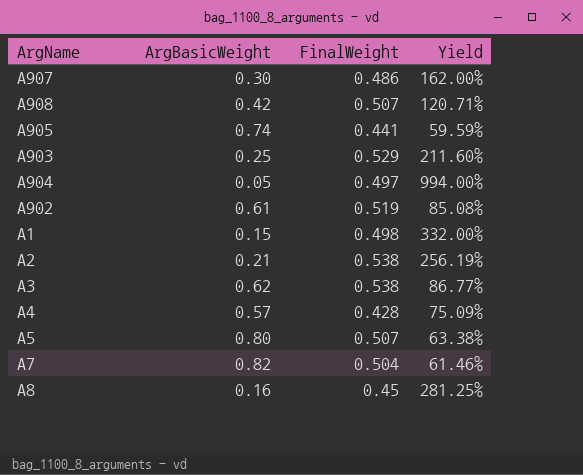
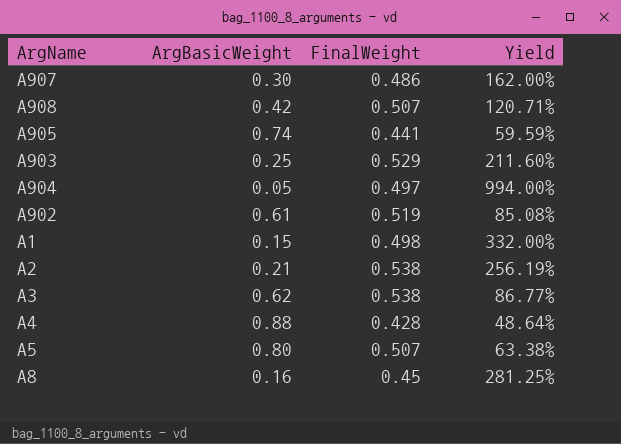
row A7: 0.82 | 0.504 | 61.46% -> none
A4 | ArgBasicWeight: 0.57 -> 0.88
A4 | Yield: 75.09% -> 48.64%

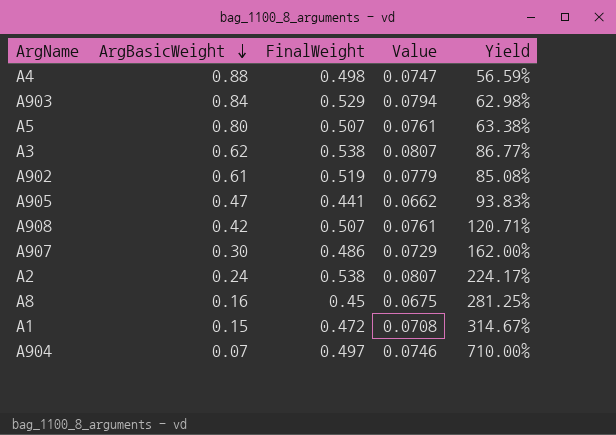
row order: none -> ArgBasicWeight descending
column Value | formula: none -> [FinalWeight] * 0.15
A4 | FinalWeight: 0.428 -> 0.498
A4 | Yield: 48.64% -> 56.59%
A903 | ArgBasicWeight: 0.25 -> 0.84
A903 | Yield: 211.60% -> 62.98%
A905 | ArgBasicWeight: 0.74 -> 0.47
A905 | Yield: 59.59% -> 93.83%
A2 | ArgBasicWeight: 0.21 -> 0.24
A2 | Yield: 256.19% -> 224.17%
A1 | FinalWeight: 0.498 -> 0.472
A1 | Yield: 332.00% -> 314.67%
A904 | ArgBasicWeight: 0.05 -> 0.07
A904 | Yield: 994.00% -> 710.00%

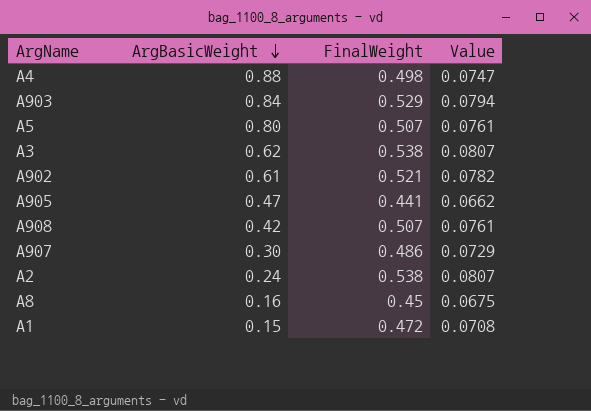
column Yield | formula: [FinalWeight] / [ArgBasicWeight] -> none
row A904: 0.07 | 0.497 | 0.0746 | 710.00% -> none
A902 | FinalWeight: 0.519 -> 0.521
A902 | Value: 0.0779 -> 0.0782

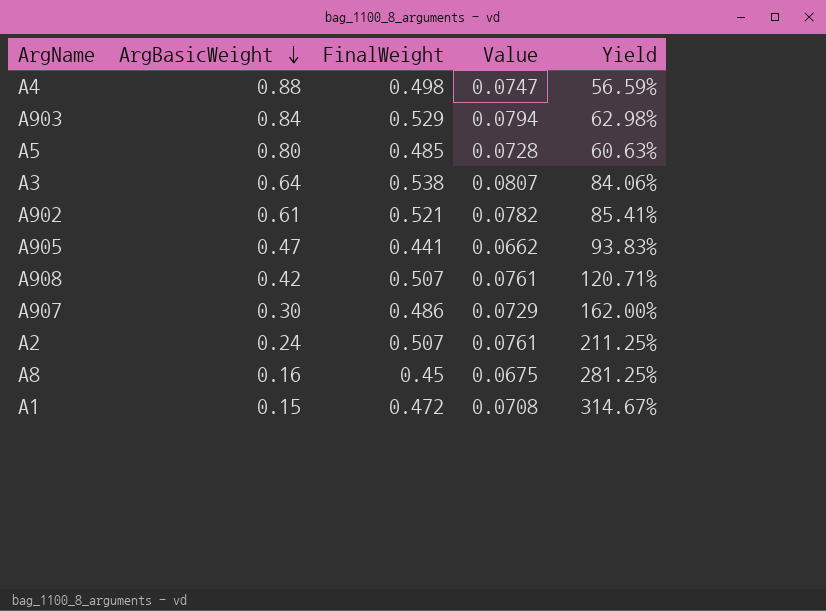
column Yield | formula: none -> [FinalWeight] / [ArgBasicWeight]
A5 | FinalWeight: 0.507 -> 0.485
A5 | Value: 0.0761 -> 0.0728
A3 | ArgBasicWeight: 0.62 -> 0.64
A2 | FinalWeight: 0.538 -> 0.507
A2 | Value: 0.0807 -> 0.0761

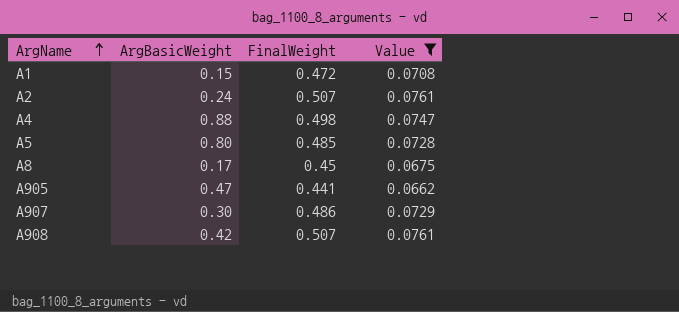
filter: none -> Value <= 0.0761
row order: ArgBasicWeight descending -> ArgName ascending
column Yield | formula: [FinalWeight] / [ArgBasicWeight] -> none
A8 | ArgBasicWeight: 0.16 -> 0.17

